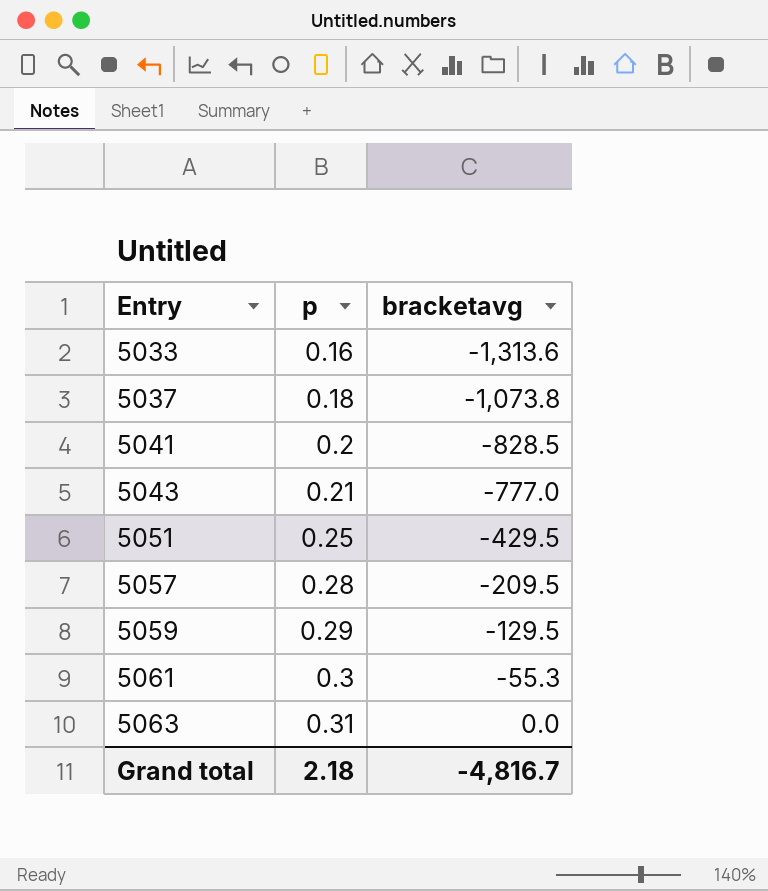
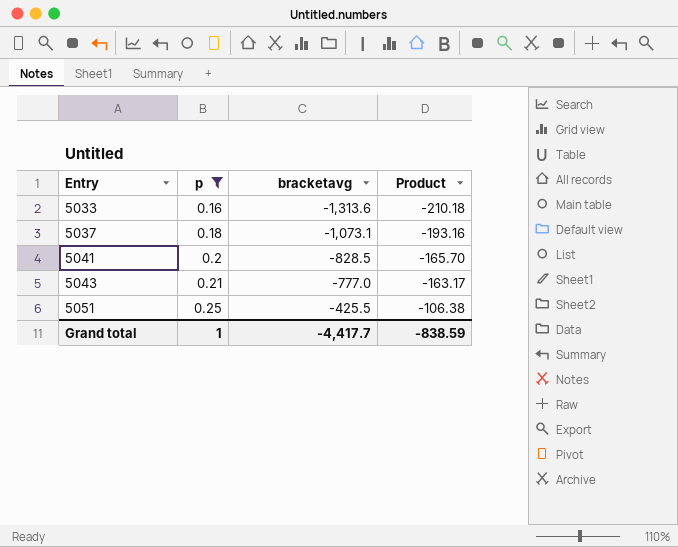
filter: none -> p <= 0.25
column Product | formula: none -> [p] * [bracketavg]
5037 | bracketavg: -1,073.8 -> -1,073.1
5051 | bracketavg: -429.5 -> -425.5
Grand total | p: 2.18 -> 1
Grand total | bracketavg: -4,816.7 -> -4,417.7

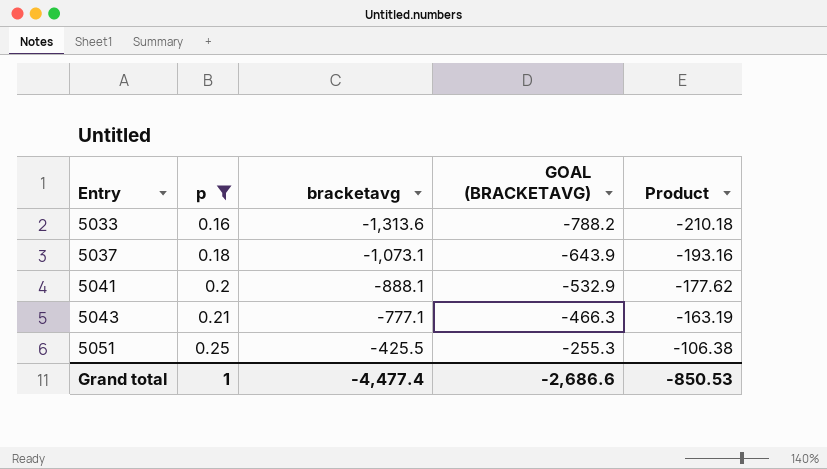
column GOAL (BRACKETAVG) | formula: none -> [bracketavg] * 0.6
5041 | bracketavg: -828.5 -> -888.1
5041 | Product: -165.70 -> -177.62
5043 | bracketavg: -777.0 -> -777.1
5043 | Product: -163.17 -> -163.19
Grand total | bracketavg: -4,417.7 -> -4,477.4
Grand total | Product: -838.59 -> -850.53

